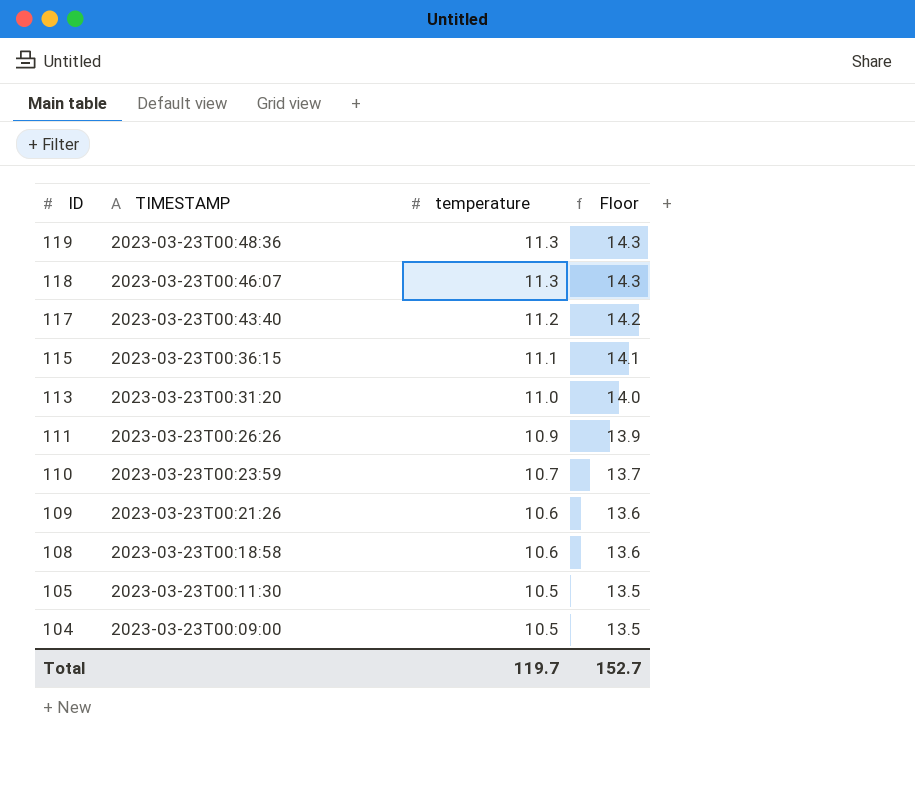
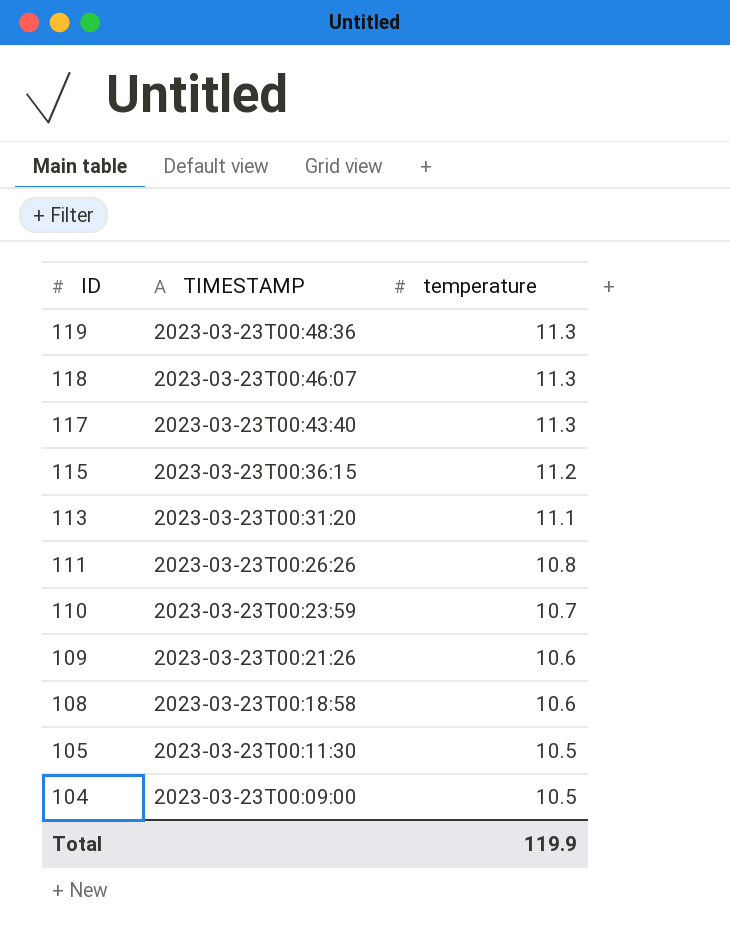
column Floor | formula: [temperature] + 3 -> none
117 | temperature: 11.2 -> 11.3
115 | temperature: 11.1 -> 11.2
113 | temperature: 11.0 -> 11.1
111 | temperature: 10.9 -> 10.8
Total | temperature: 119.7 -> 119.9

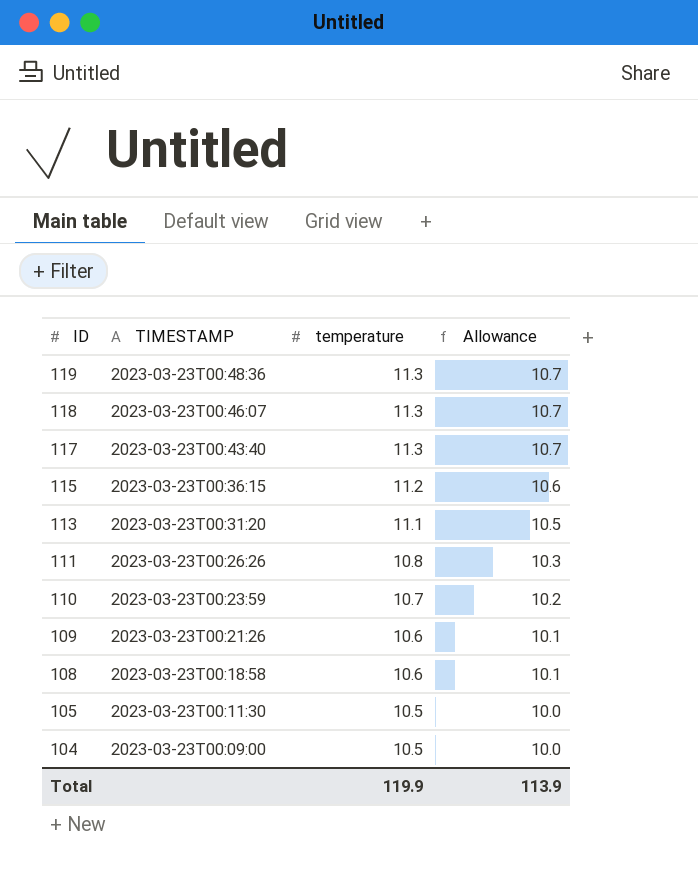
column Allowance | formula: none -> [temperature] * 0.95

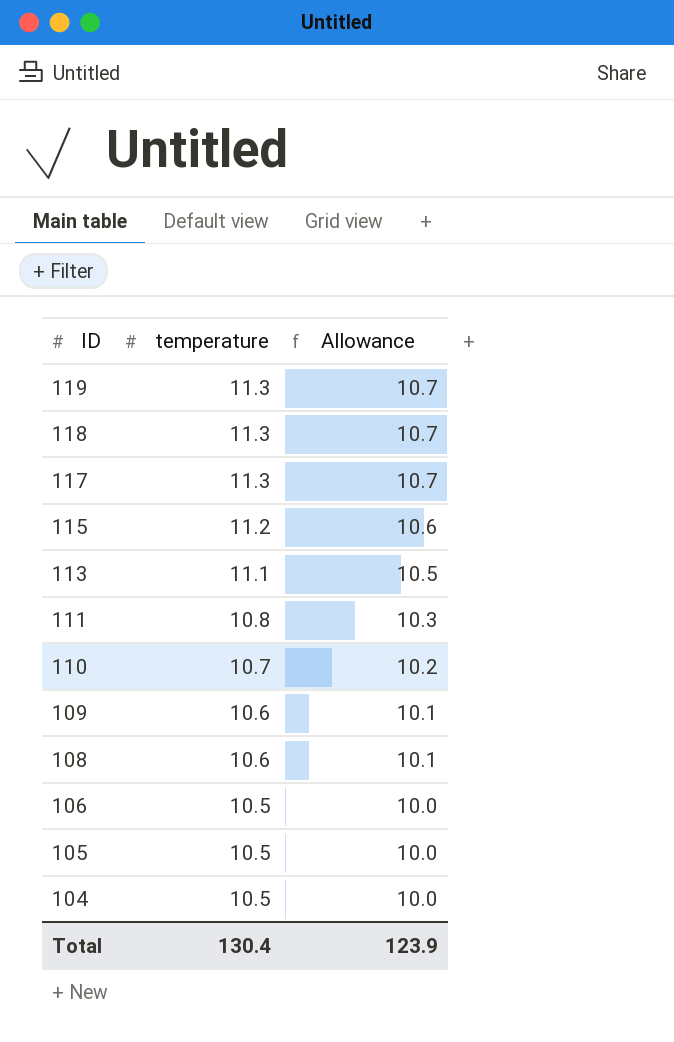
column TIMESTAMP | position: 2 -> none
row 106: none -> 10.5 | 10.0
Total | temperature: 119.9 -> 130.4
Total | Allowance: 113.9 -> 123.9

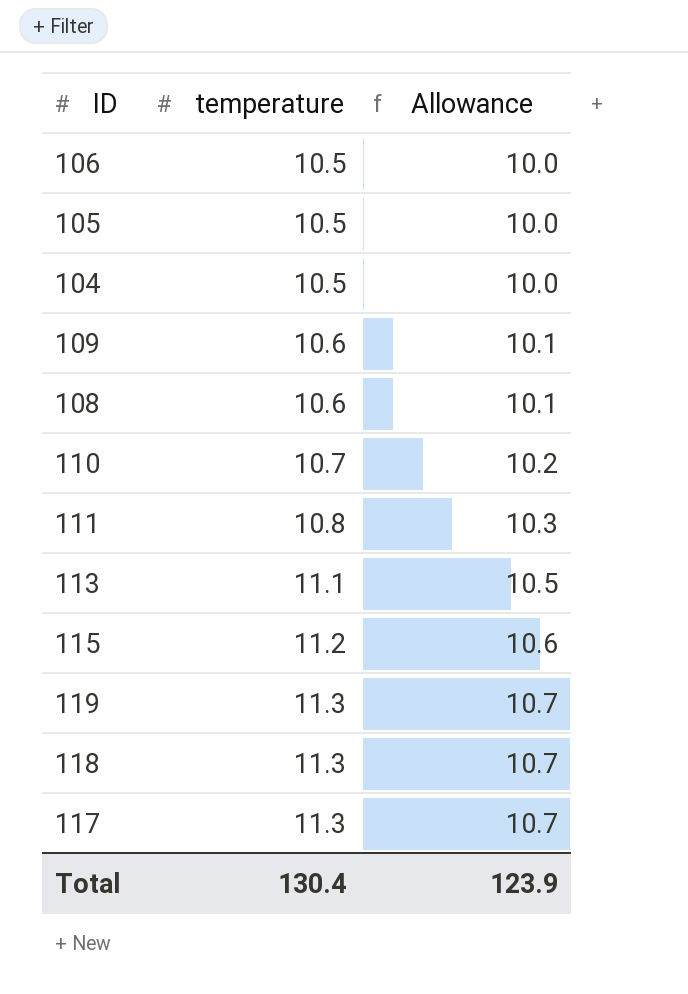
row order: ID descending -> temperature ascending

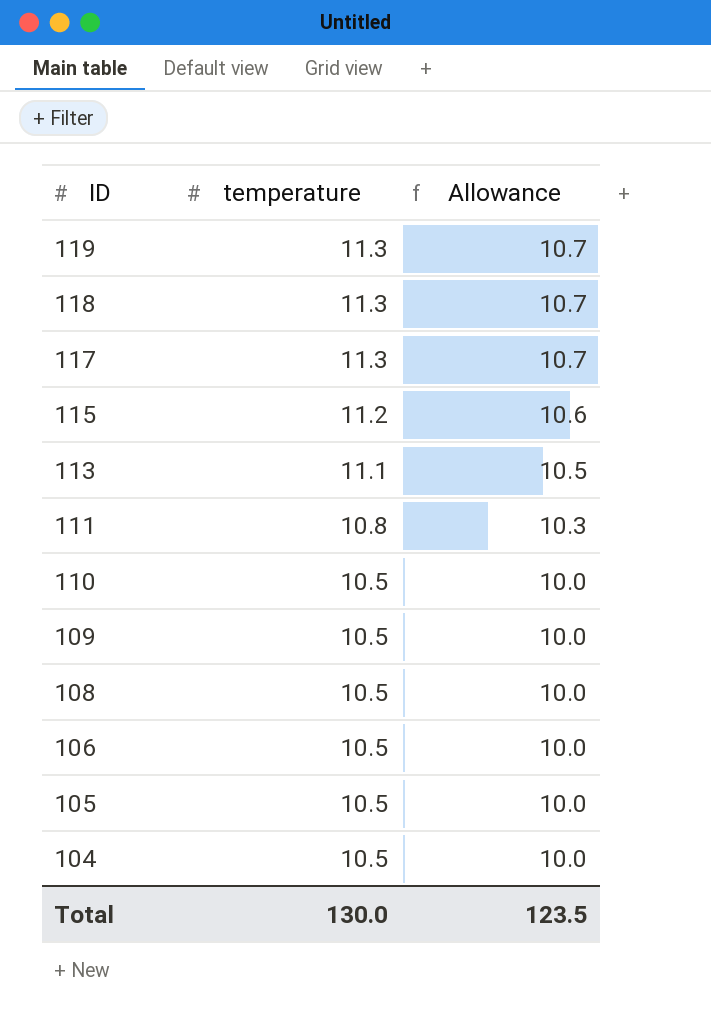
row order: temperature ascending -> ID descending
110 | temperature: 10.7 -> 10.5
110 | Allowance: 10.2 -> 10.0
109 | temperature: 10.6 -> 10.5
109 | Allowance: 10.1 -> 10.0
108 | temperature: 10.6 -> 10.5
108 | Allowance: 10.1 -> 10.0
Total | temperature: 130.4 -> 130.0
Total | Allowance: 123.9 -> 123.5

